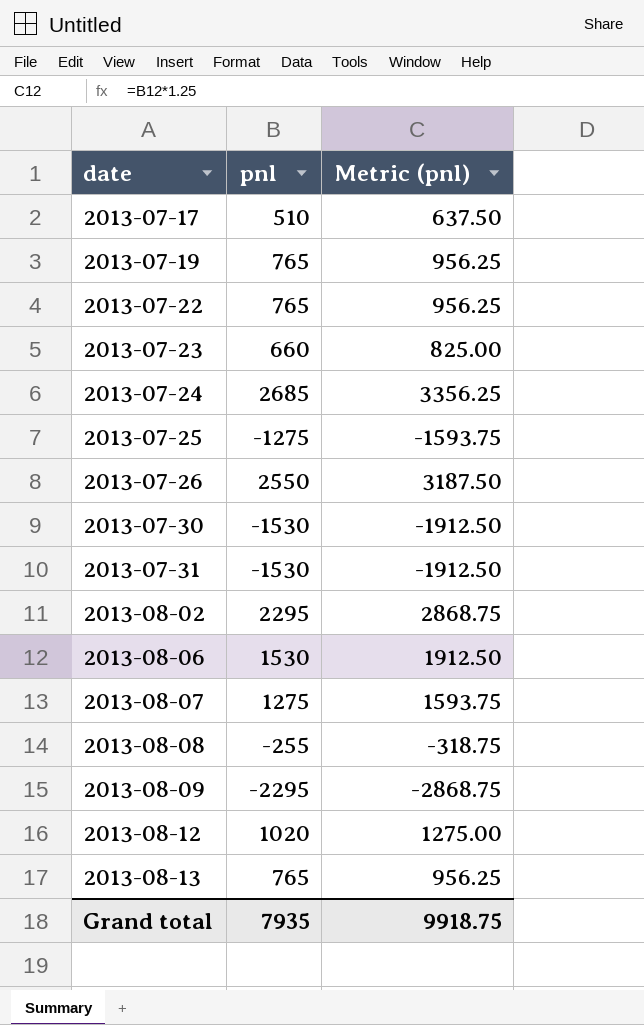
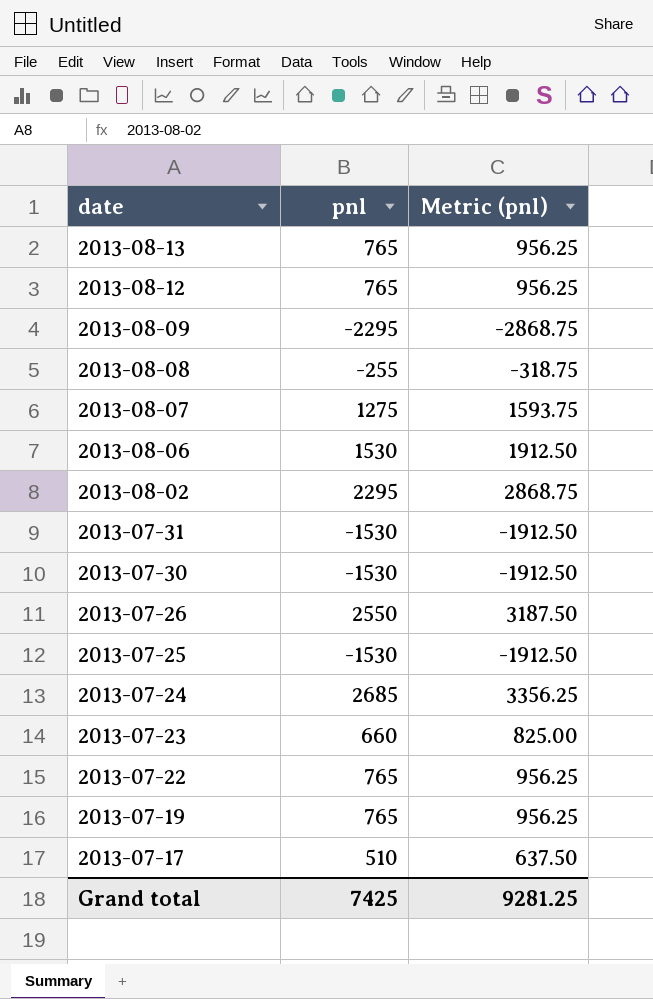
row order: date ascending -> date descending
2013-08-12 | pnl: 1020 -> 765
2013-08-12 | Metric (pnl): 1275.00 -> 956.25
2013-07-25 | pnl: -1275 -> -1530
2013-07-25 | Metric (pnl): -1593.75 -> -1912.50
Grand total | pnl: 7935 -> 7425
Grand total | Metric (pnl): 9918.75 -> 9281.25

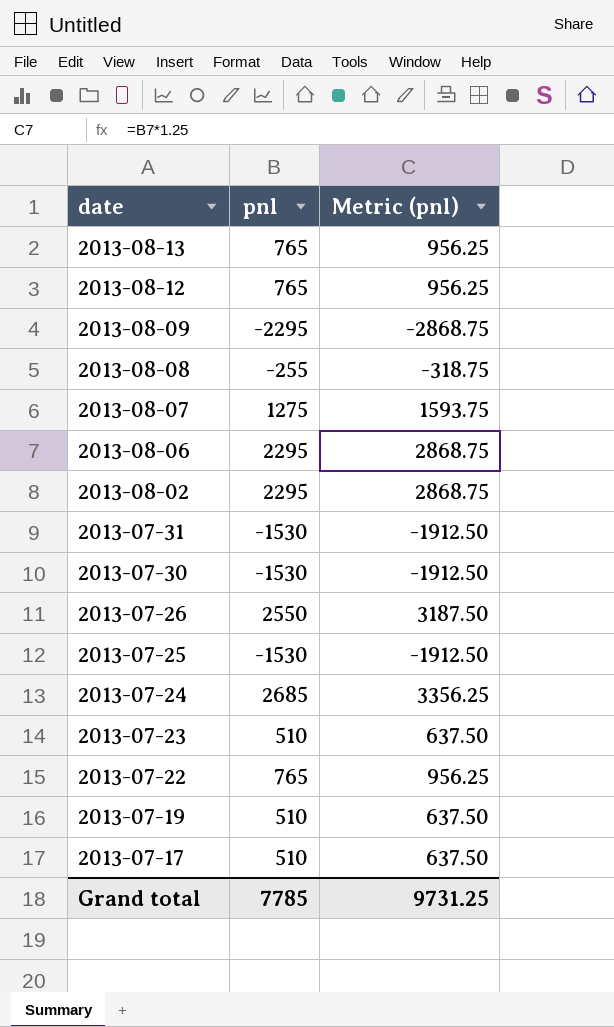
2013-08-06 | pnl: 1530 -> 2295
2013-08-06 | Metric (pnl): 1912.50 -> 2868.75
2013-07-23 | pnl: 660 -> 510
2013-07-23 | Metric (pnl): 825.00 -> 637.50
2013-07-19 | pnl: 765 -> 510
2013-07-19 | Metric (pnl): 956.25 -> 637.50
Grand total | pnl: 7425 -> 7785
Grand total | Metric (pnl): 9281.25 -> 9731.25

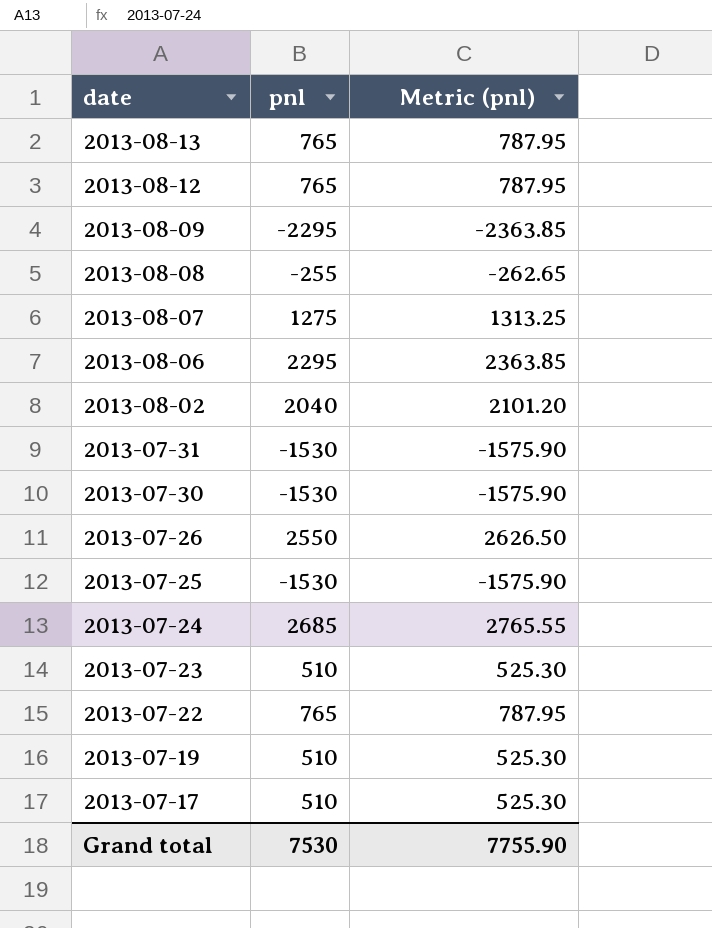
column Metric (pnl) | formula: [pnl] * 1.25 -> [pnl] * 1.03
2013-08-02 | pnl: 2295 -> 2040
Grand total | pnl: 7785 -> 7530
Grand total | Metric (pnl): 9731.25 -> 7755.90

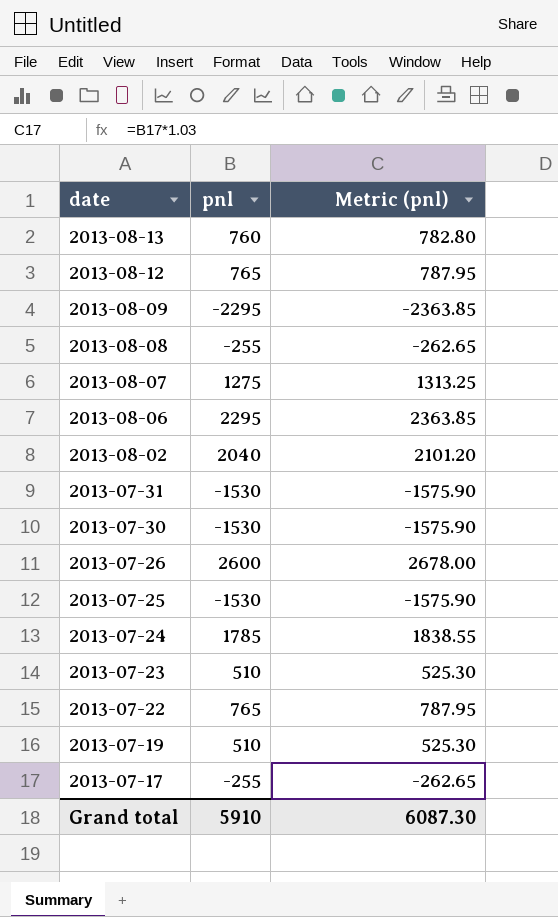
2013-08-13 | pnl: 765 -> 760
2013-08-13 | Metric (pnl): 787.95 -> 782.80
2013-07-26 | pnl: 2550 -> 2600
2013-07-26 | Metric (pnl): 2626.50 -> 2678.00
2013-07-24 | pnl: 2685 -> 1785
2013-07-24 | Metric (pnl): 2765.55 -> 1838.55
2013-07-17 | pnl: 510 -> -255
2013-07-17 | Metric (pnl): 525.30 -> -262.65
Grand total | pnl: 7530 -> 5910
Grand total | Metric (pnl): 7755.90 -> 6087.30

